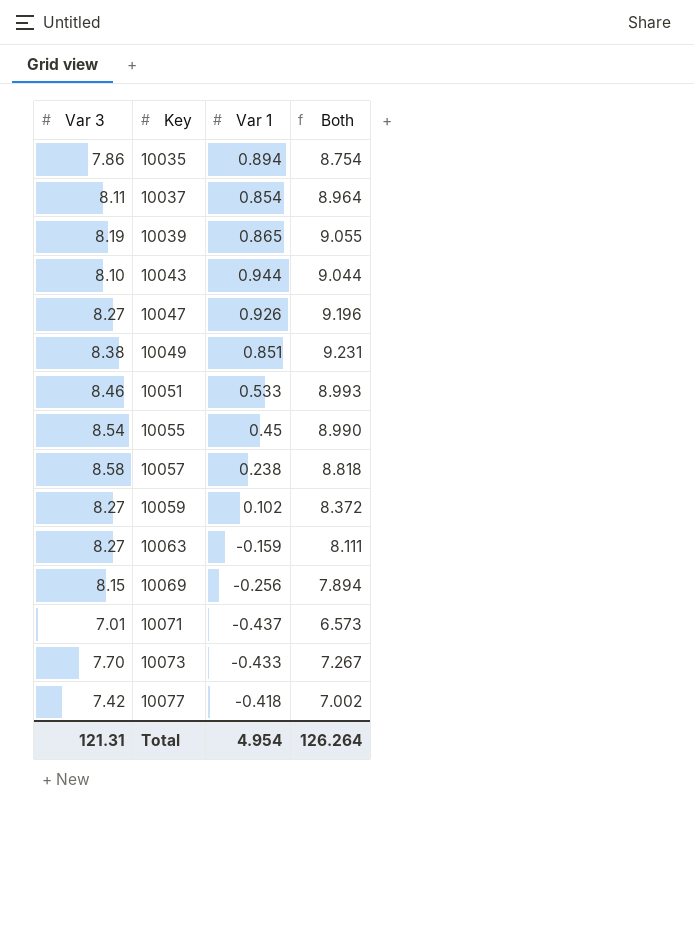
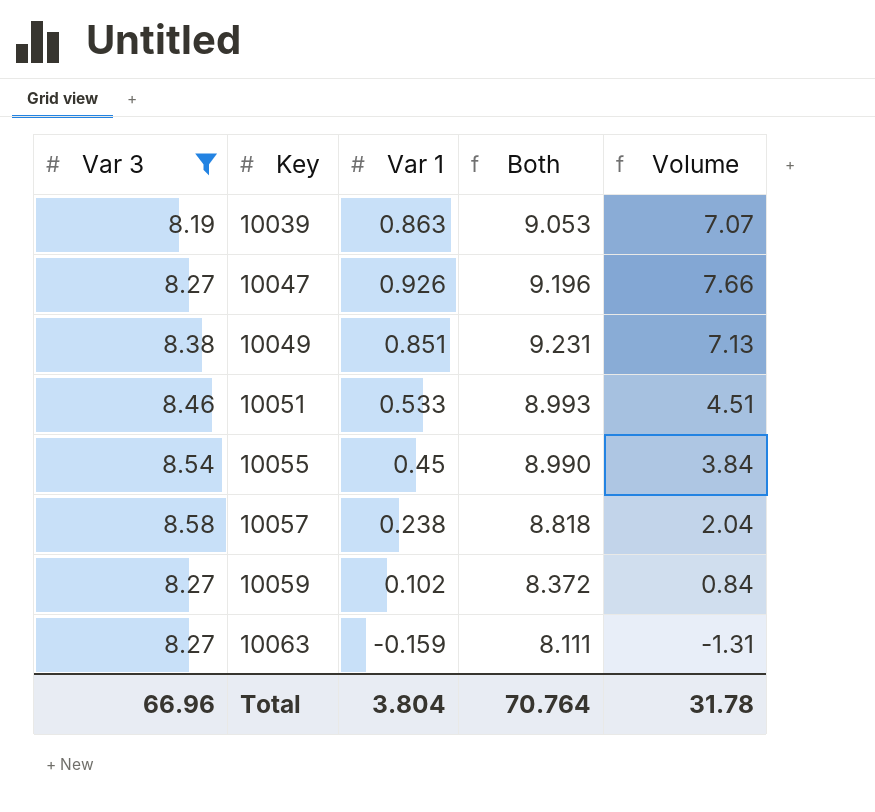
filter: none -> Var 3 >= 8.19
column Volume | formula: none -> [Var 3] * [Var 1]
10039 | Var 1: 0.865 -> 0.863
10039 | Both: 9.055 -> 9.053
Total | Var 3: 121.31 -> 66.96
Total | Var 1: 4.954 -> 3.804
Total | Both: 126.264 -> 70.764

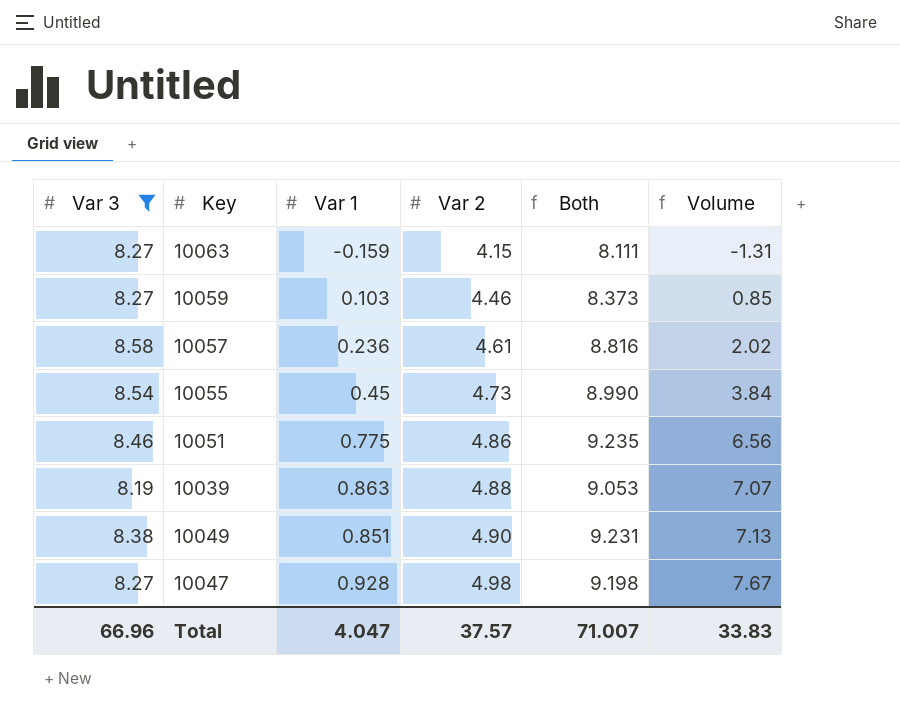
row order: Key ascending -> Var 2 ascending
column Var 2 | position: none -> 4
10059 | Var 1: 0.102 -> 0.103
10059 | Both: 8.372 -> 8.373
10059 | Volume: 0.84 -> 0.85
10057 | Var 1: 0.238 -> 0.236
10057 | Both: 8.818 -> 8.816
10057 | Volume: 2.04 -> 2.02
10051 | Var 1: 0.533 -> 0.775
10051 | Both: 8.993 -> 9.235
10051 | Volume: 4.51 -> 6.56
10047 | Var 1: 0.926 -> 0.928
10047 | Both: 9.196 -> 9.198
10047 | Volume: 7.66 -> 7.67
Total | Var 1: 3.804 -> 4.047
Total | Both: 70.764 -> 71.007
Total | Volume: 31.78 -> 33.83

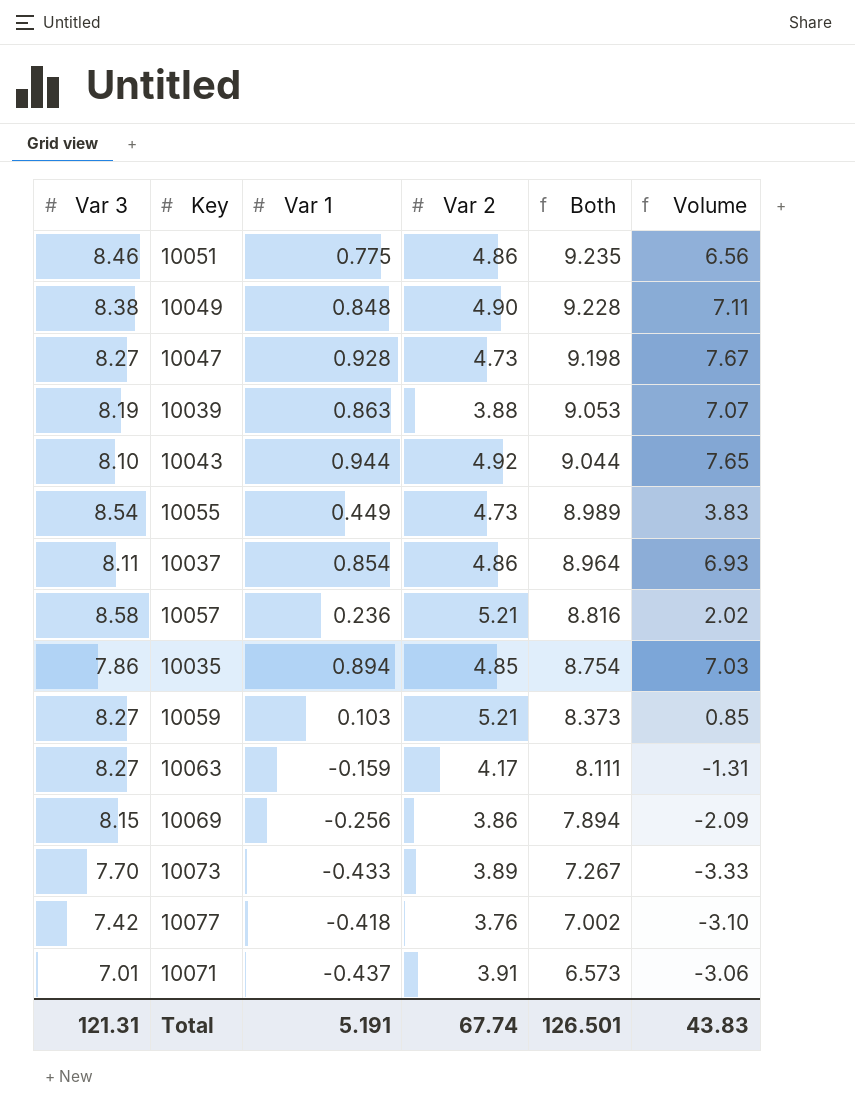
filter: Var 3 >= 8.19 -> none
row order: Var 2 ascending -> Both descending
10049 | Var 1: 0.851 -> 0.848
10049 | Both: 9.231 -> 9.228
10049 | Volume: 7.13 -> 7.11
10047 | Var 2: 4.98 -> 4.73
10039 | Var 2: 4.88 -> 3.88
10055 | Var 1: 0.45 -> 0.449
10055 | Both: 8.990 -> 8.989
10055 | Volume: 3.84 -> 3.83
10057 | Var 2: 4.61 -> 5.21
10059 | Var 2: 4.46 -> 5.21
10063 | Var 2: 4.15 -> 4.17
Total | Var 3: 66.96 -> 121.31
Total | Var 1: 4.047 -> 5.191
Total | Var 2: 37.57 -> 67.74
Total | Both: 71.007 -> 126.501
Total | Volume: 33.83 -> 43.83

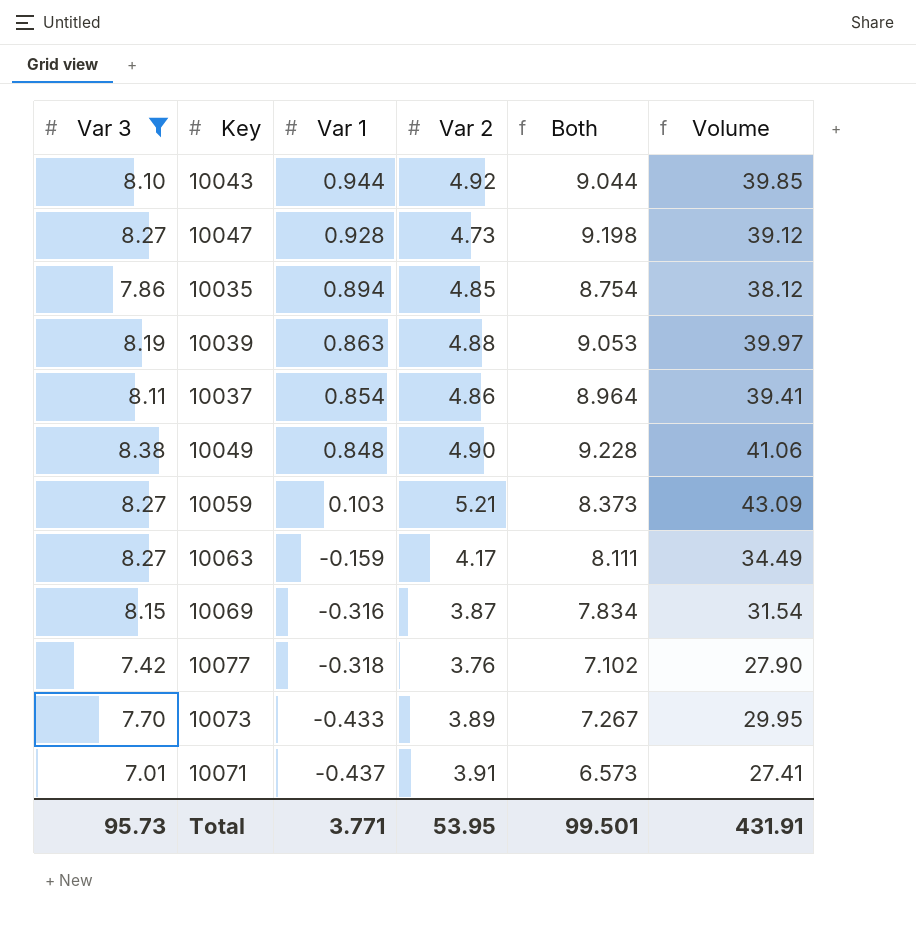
filter: none -> Var 3 <= 8.38
row order: Both descending -> Var 1 descending
column Volume | formula: [Var 3] * [Var 1] -> [Var 3] * [Var 2]
10039 | Var 2: 3.88 -> 4.88
10069 | Var 1: -0.256 -> -0.316
10069 | Var 2: 3.86 -> 3.87
10069 | Both: 7.894 -> 7.834
10077 | Var 1: -0.418 -> -0.318
10077 | Both: 7.002 -> 7.102
Total | Var 3: 121.31 -> 95.73
Total | Var 1: 5.191 -> 3.771
Total | Var 2: 67.74 -> 53.95
Total | Both: 126.501 -> 99.501
Total | Volume: 43.83 -> 431.91

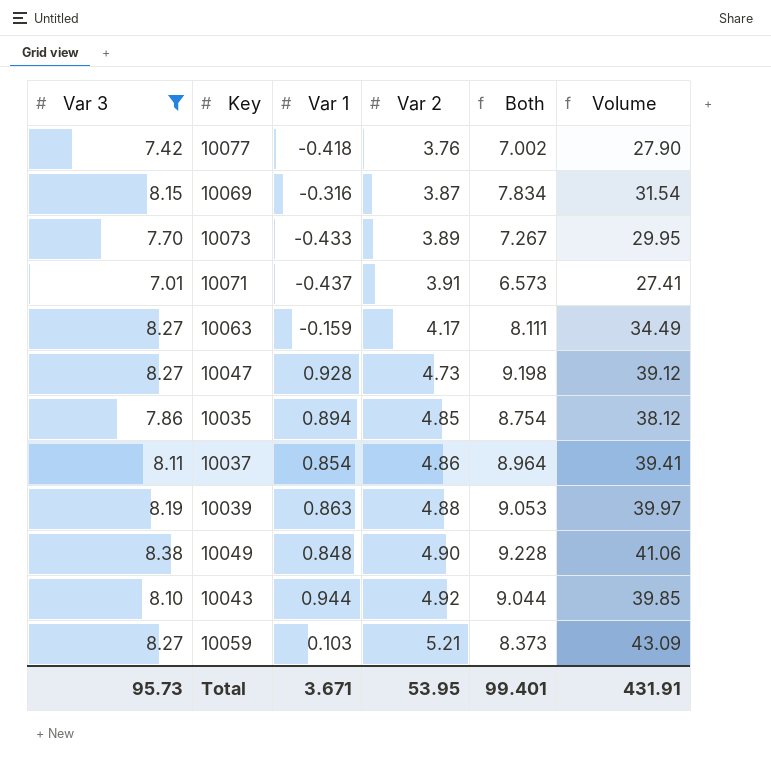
row order: Var 1 descending -> Var 2 ascending
10077 | Var 1: -0.318 -> -0.418
10077 | Both: 7.102 -> 7.002
Total | Var 1: 3.771 -> 3.671
Total | Both: 99.501 -> 99.401

